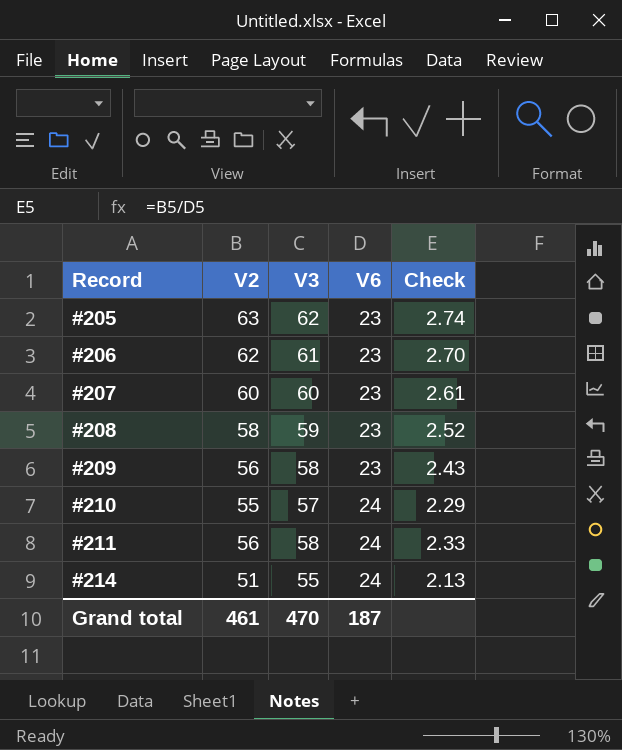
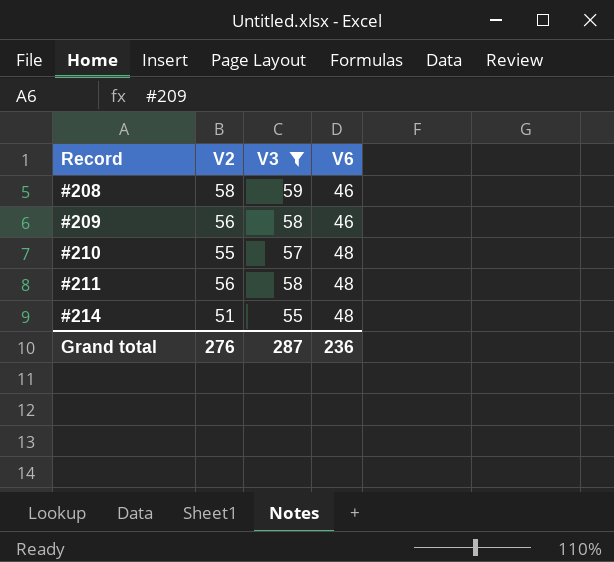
filter: none -> V3 <= 59
column Check | formula: [V2] / [V6] -> none
#208 | V6: 23 -> 46
#209 | V6: 23 -> 46
#210 | V6: 24 -> 48
#211 | V6: 24 -> 48
#214 | V6: 24 -> 48
Grand total | V2: 461 -> 276
Grand total | V3: 470 -> 287
Grand total | V6: 187 -> 236

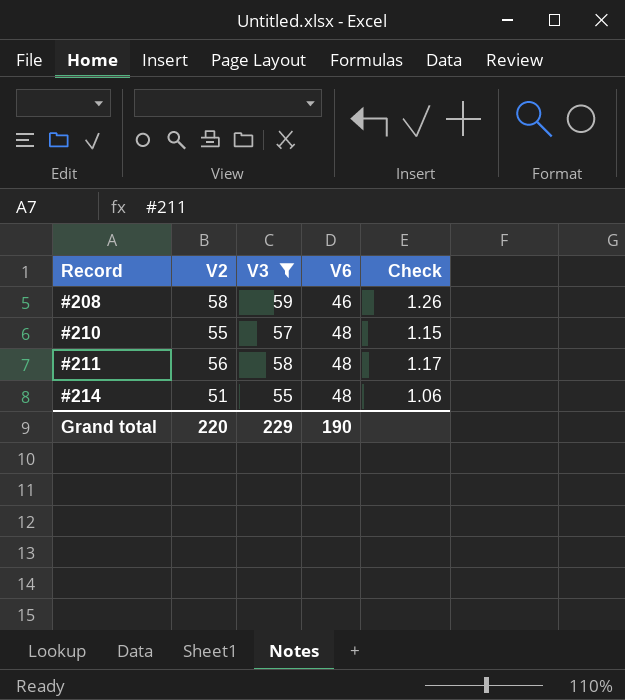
column Check | formula: none -> [V2] / [V6]
row #209: 56 | 58 | 46 -> none
Grand total | V2: 276 -> 220
Grand total | V3: 287 -> 229
Grand total | V6: 236 -> 190

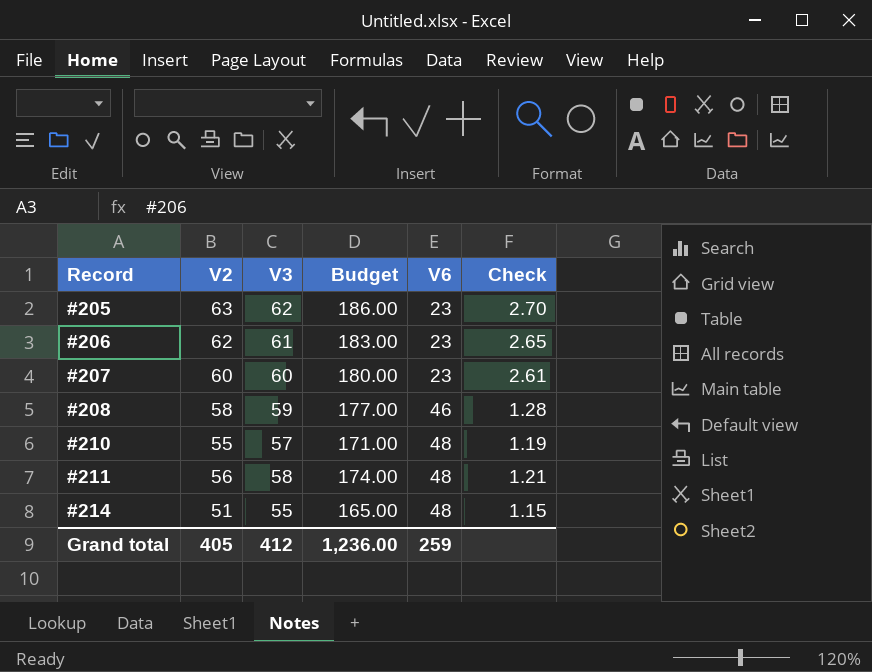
filter: V3 <= 59 -> none
column Budget | formula: none -> [V3] * 3
column Check | formula: [V2] / [V6] -> [V3] / [V6]
Grand total | V2: 220 -> 405
Grand total | V3: 229 -> 412
Grand total | V6: 190 -> 259

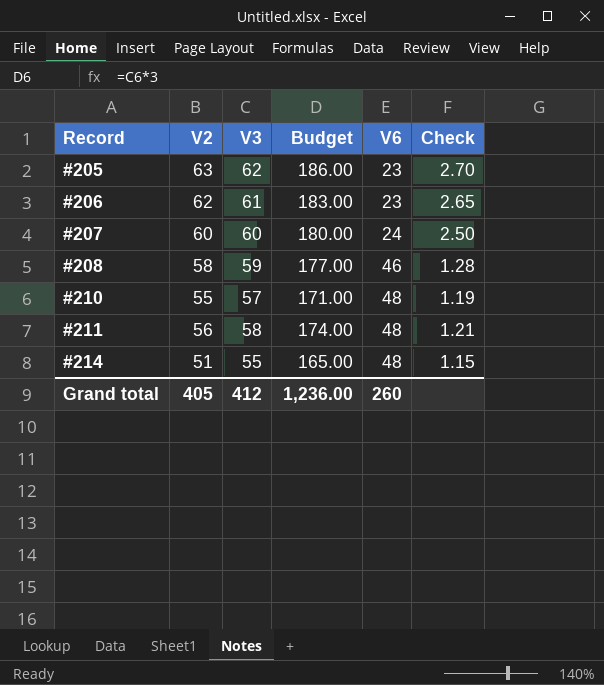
#207 | V6: 23 -> 24
#207 | Check: 2.61 -> 2.50
Grand total | V6: 259 -> 260

